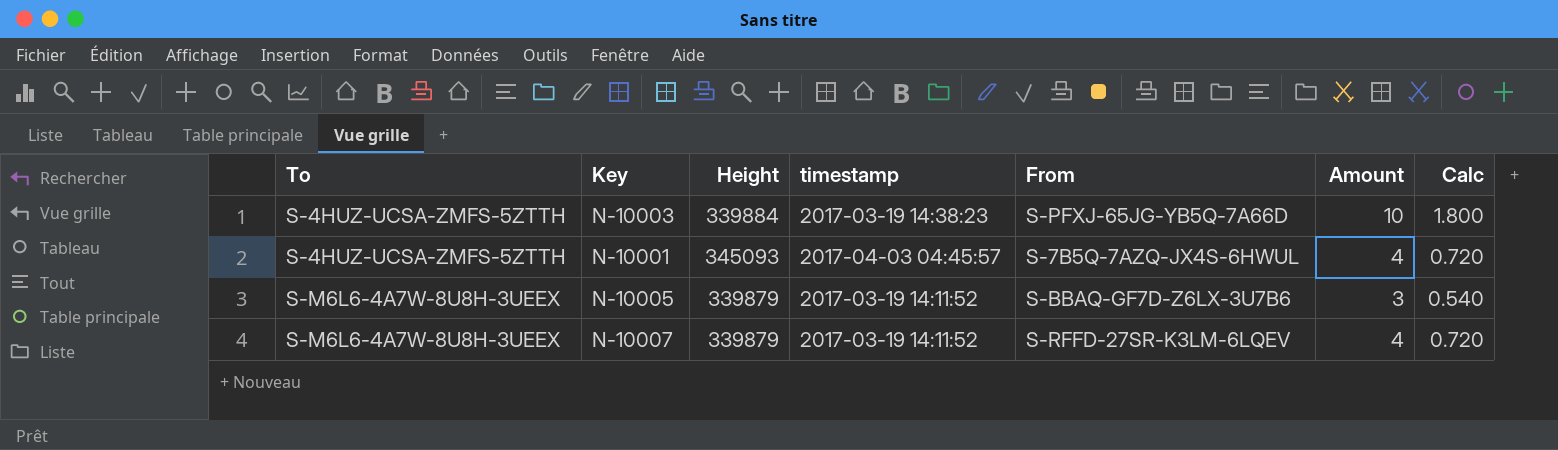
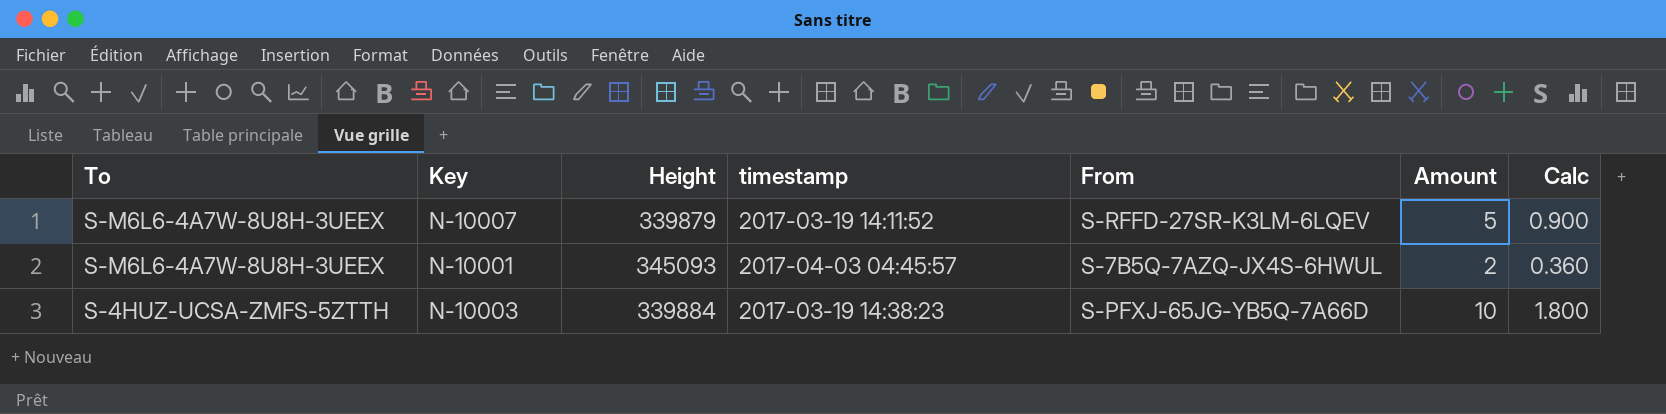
row order: To ascending -> To descending
row N-10005: S-M6L6-4A7W-8U8H-3UEEX | 339879 | 2017-03-19 14:11:52 | S-BBAQ-GF7D-Z6LX-3U7B6 | 3 | 0.540 -> none
N-10007 | Amount: 4 -> 5
N-10007 | Calc: 0.720 -> 0.900
N-10001 | To: S-4HUZ-UCSA-ZMFS-5ZTTH -> S-M6L6-4A7W-8U8H-3UEEX
N-10001 | Amount: 4 -> 2
N-10001 | Calc: 0.720 -> 0.360

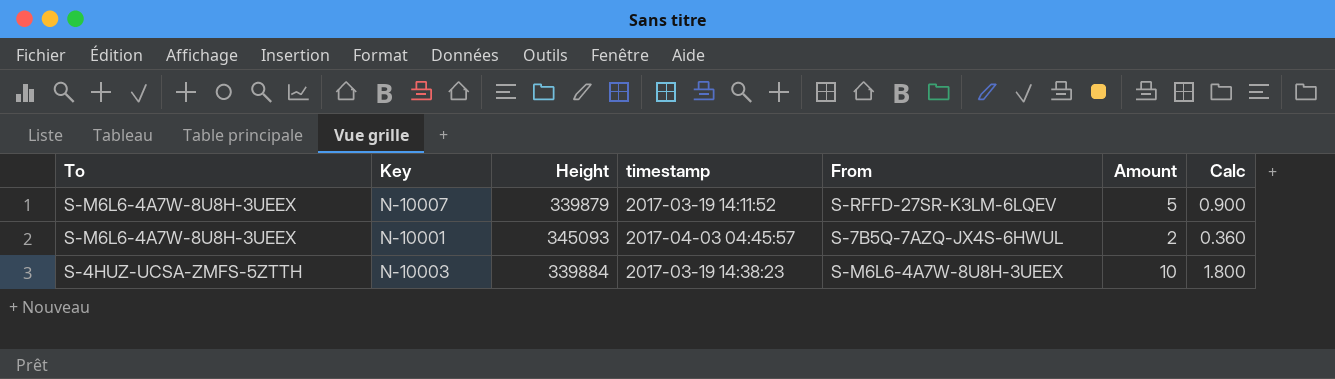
N-10003 | From: S-PFXJ-65JG-YB5Q-7A66D -> S-M6L6-4A7W-8U8H-3UEEX

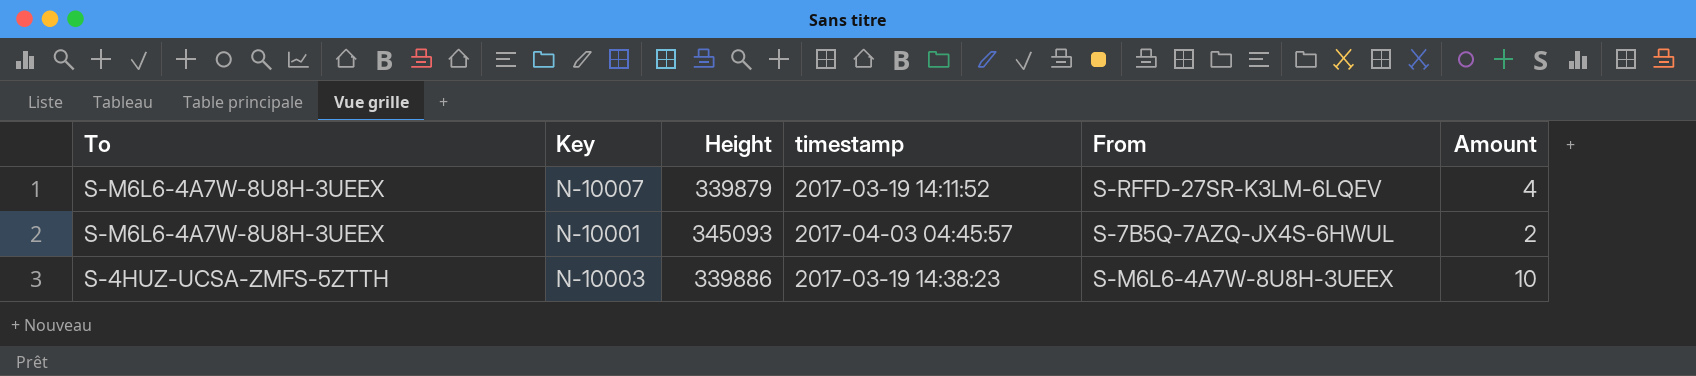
column Calc | formula: [Amount] * 0.18 -> none
N-10007 | Amount: 5 -> 4
N-10003 | Height: 339884 -> 339886

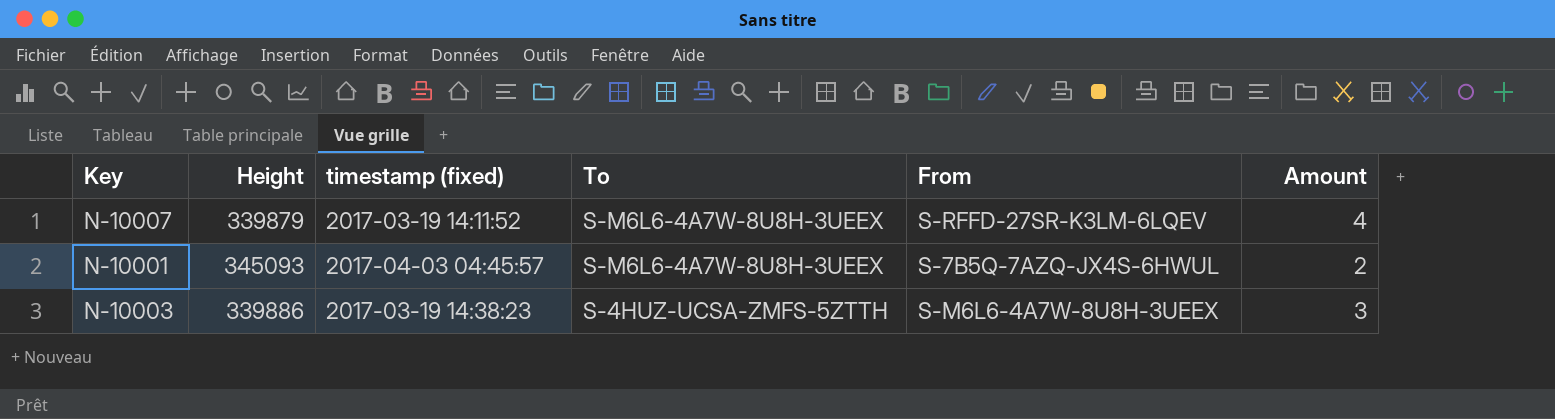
column name: timestamp -> timestamp (fixed)
column To | position: 1 -> 4
N-10003 | Amount: 10 -> 3

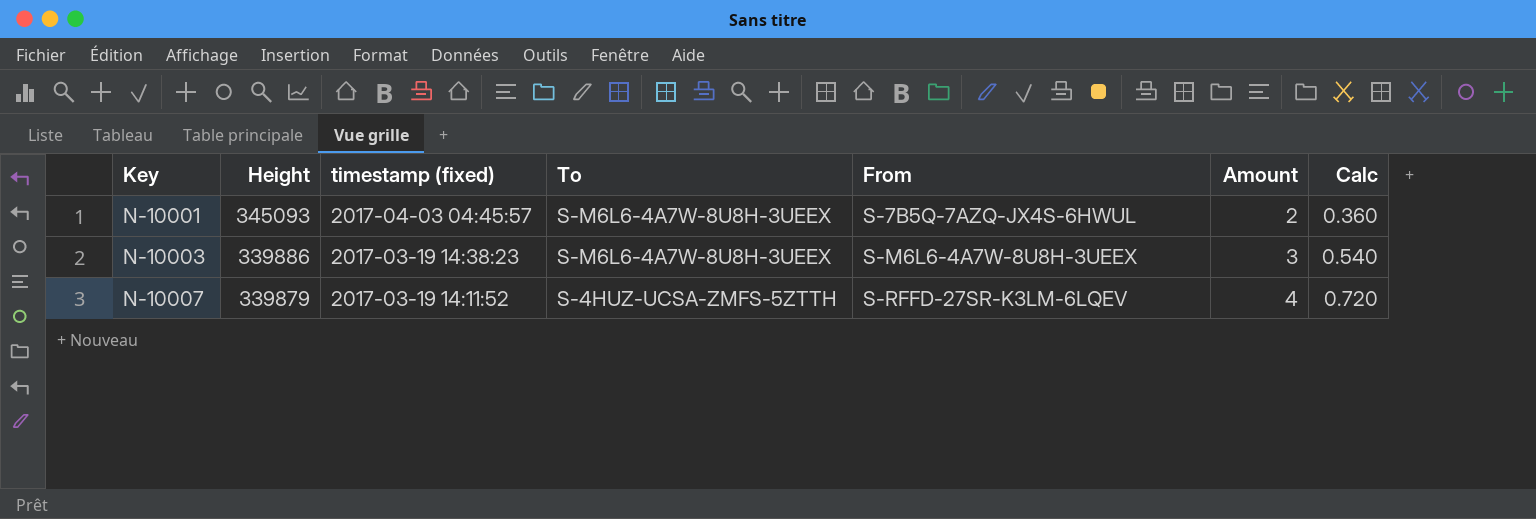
row order: To descending -> Key ascending
column Calc | formula: none -> [Amount] * 0.18
N-10003 | To: S-4HUZ-UCSA-ZMFS-5ZTTH -> S-M6L6-4A7W-8U8H-3UEEX
N-10007 | To: S-M6L6-4A7W-8U8H-3UEEX -> S-4HUZ-UCSA-ZMFS-5ZTTH

